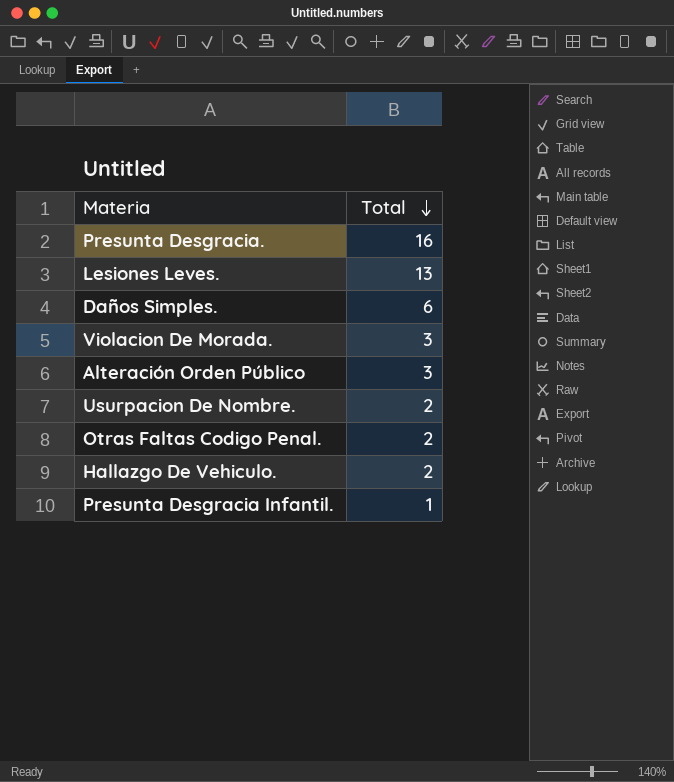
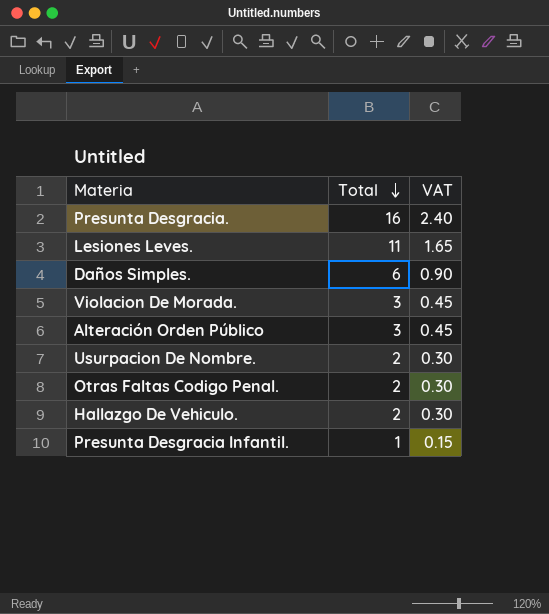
column VAT | formula: none -> [Total] * 0.15
Lesiones Leves. | Total: 13 -> 11

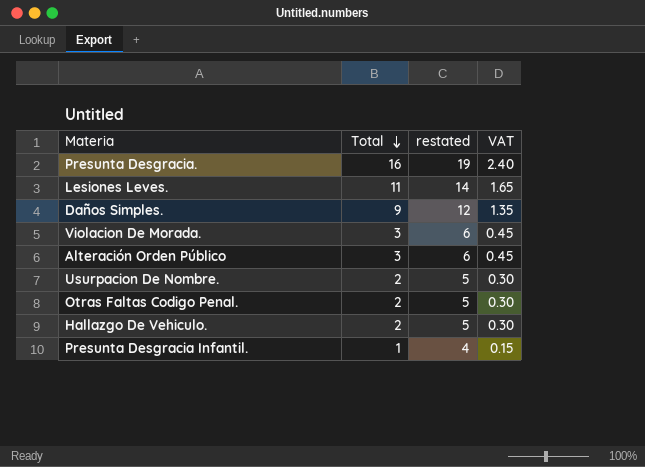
column restated | formula: none -> [Total] + 3
Daños Simples. | Total: 6 -> 9
Daños Simples. | VAT: 0.90 -> 1.35

